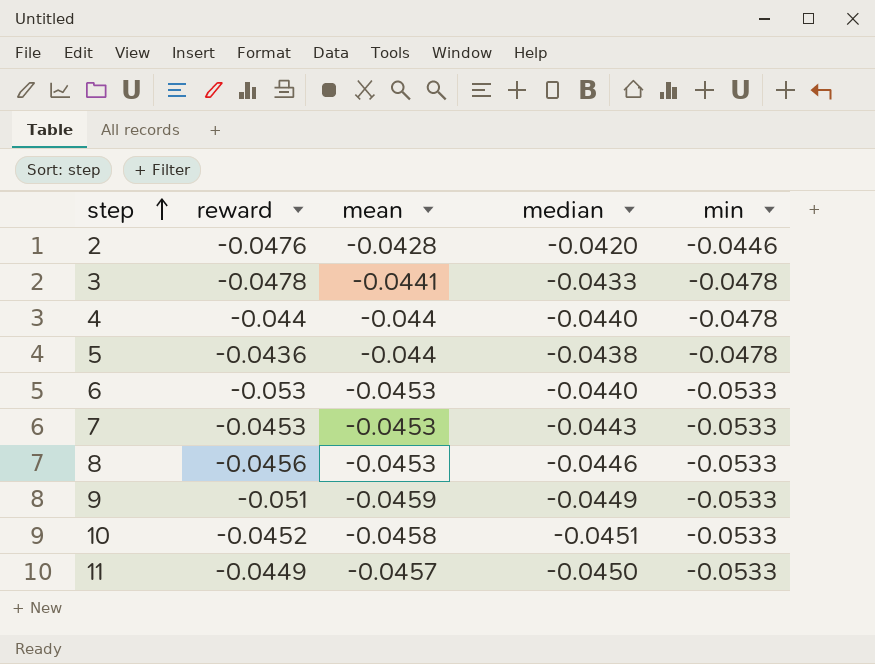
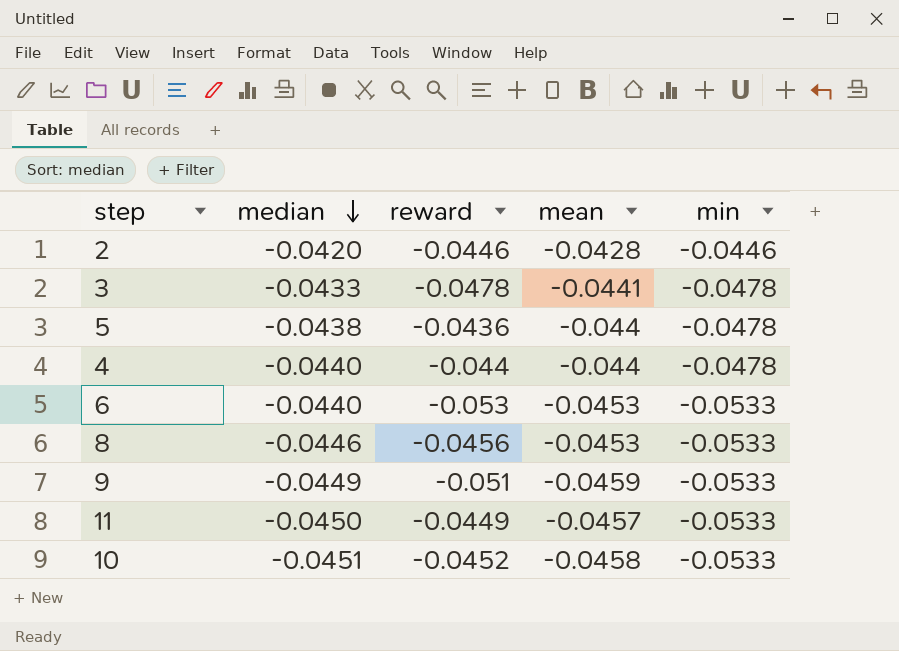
row order: step ascending -> median descending
column median | position: 4 -> 2
row 7: -0.0453 | -0.0453 | -0.0443 | -0.0533 -> none
2 | reward: -0.0476 -> -0.0446

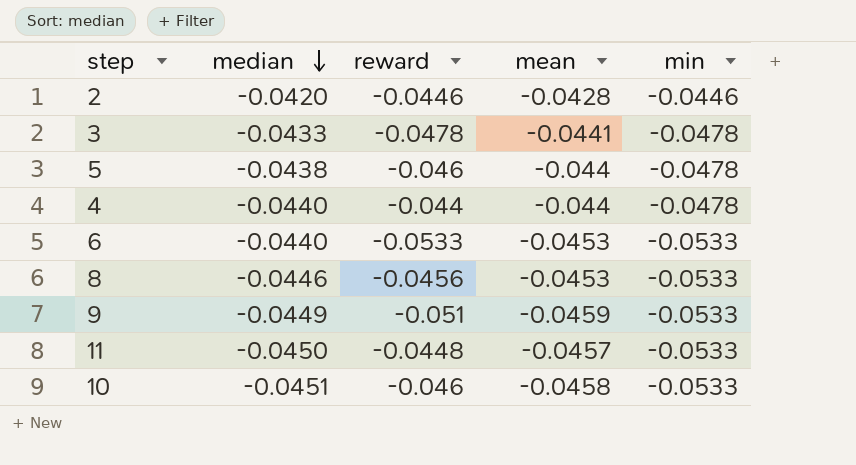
5 | reward: -0.0436 -> -0.046
6 | reward: -0.053 -> -0.0533
11 | reward: -0.0449 -> -0.0448
10 | reward: -0.0452 -> -0.046

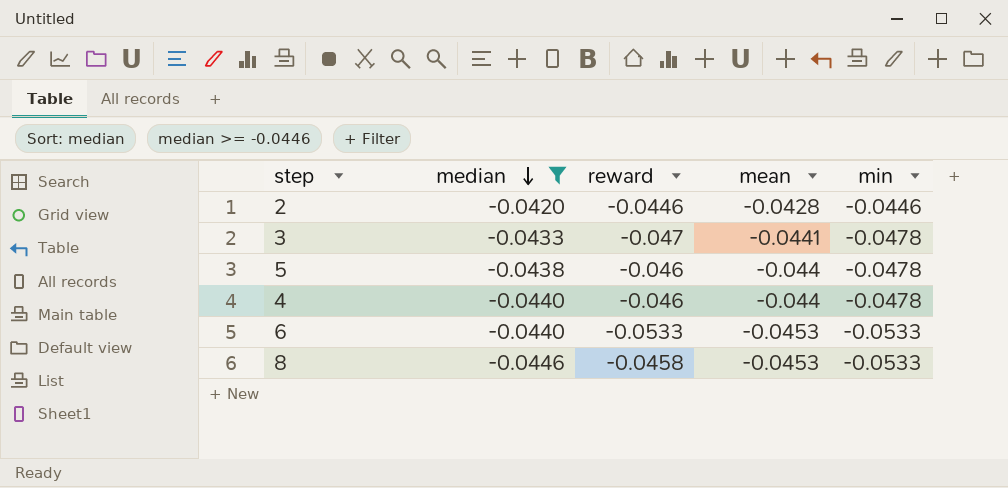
filter: none -> median >= -0.0446
3 | reward: -0.0478 -> -0.047
4 | reward: -0.044 -> -0.046
8 | reward: -0.0456 -> -0.0458

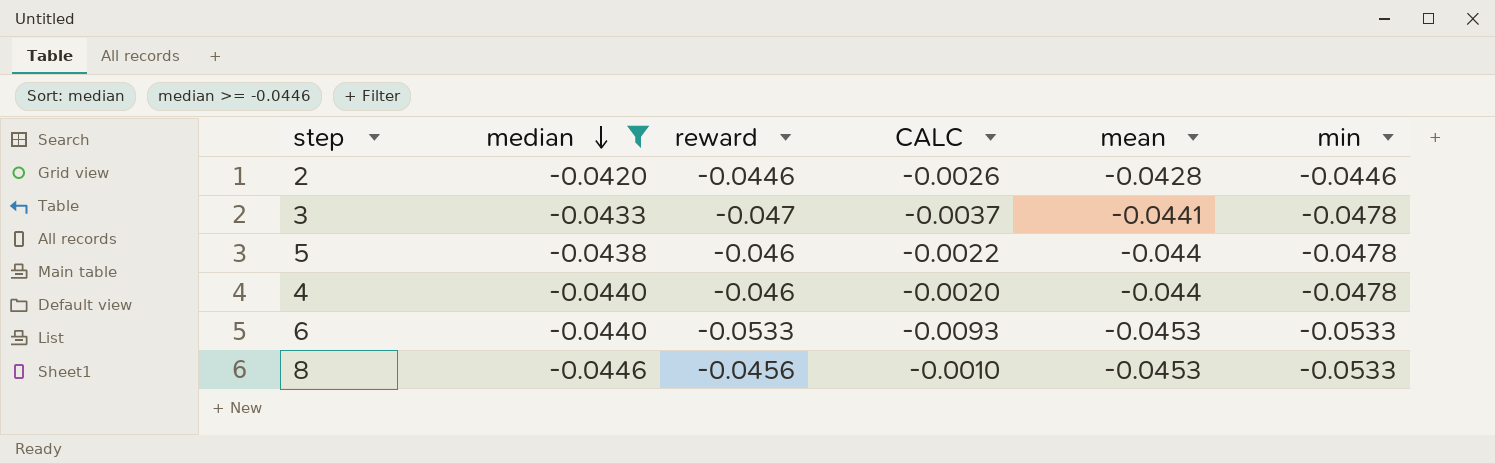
column CALC | formula: none -> [reward] - [median]
8 | reward: -0.0458 -> -0.0456

